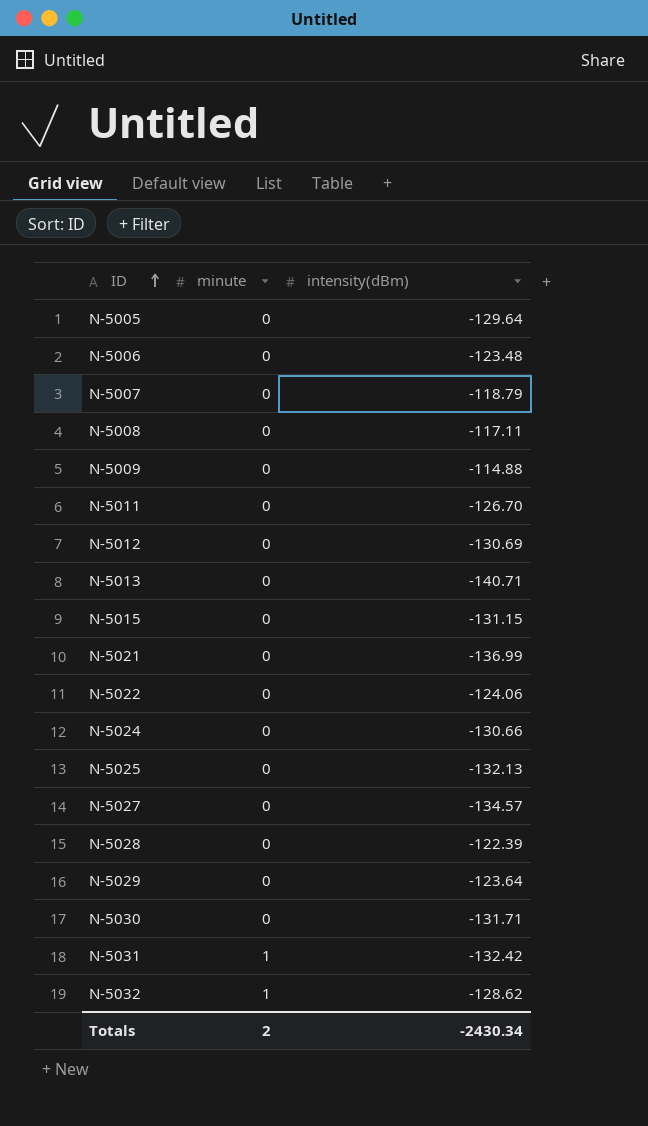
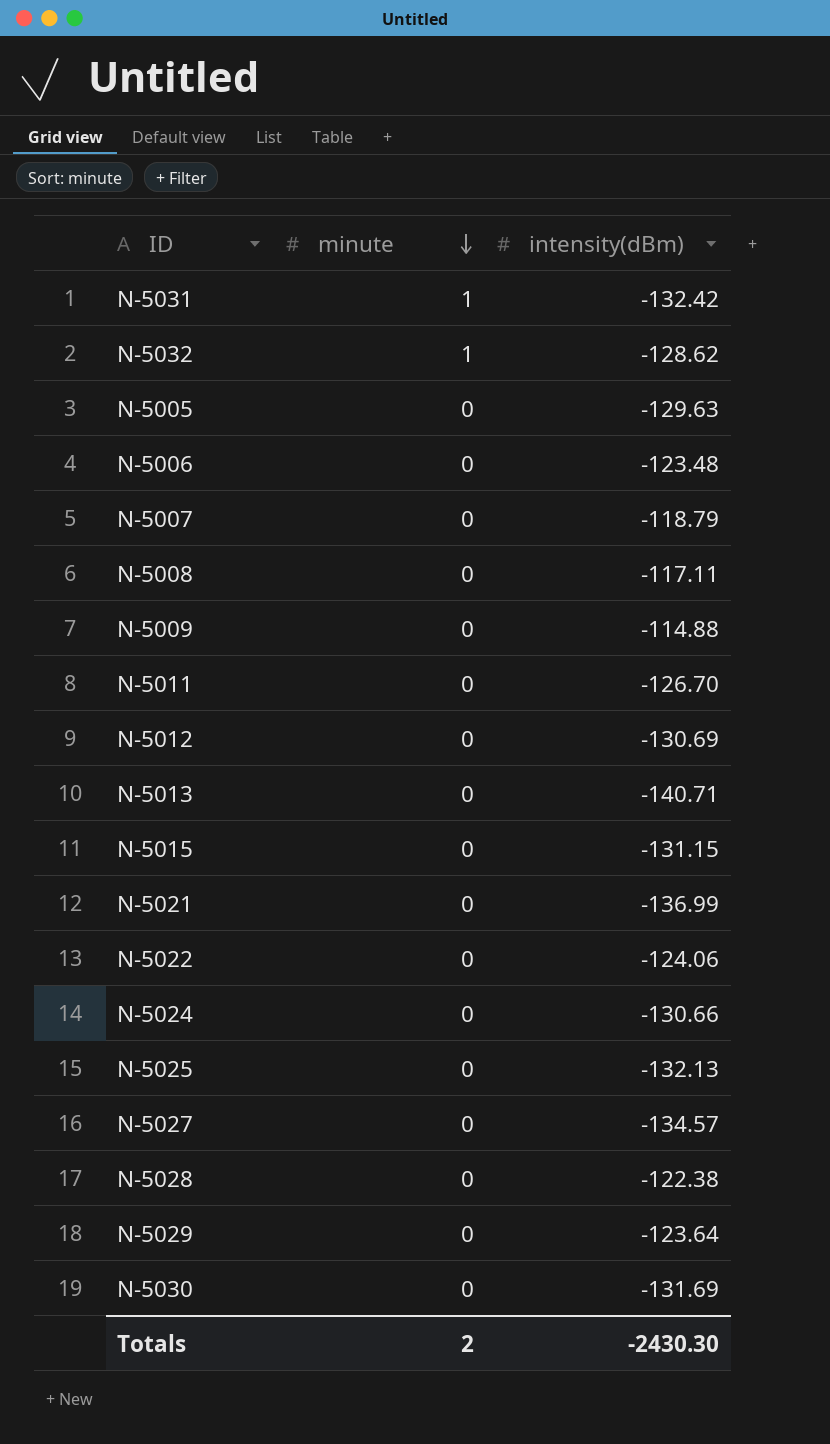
row order: ID ascending -> minute descending
N-5005 | intensity(dBm): -129.64 -> -129.63
N-5028 | intensity(dBm): -122.39 -> -122.38
N-5030 | intensity(dBm): -131.71 -> -131.69
Totals | intensity(dBm): -2430.34 -> -2430.30

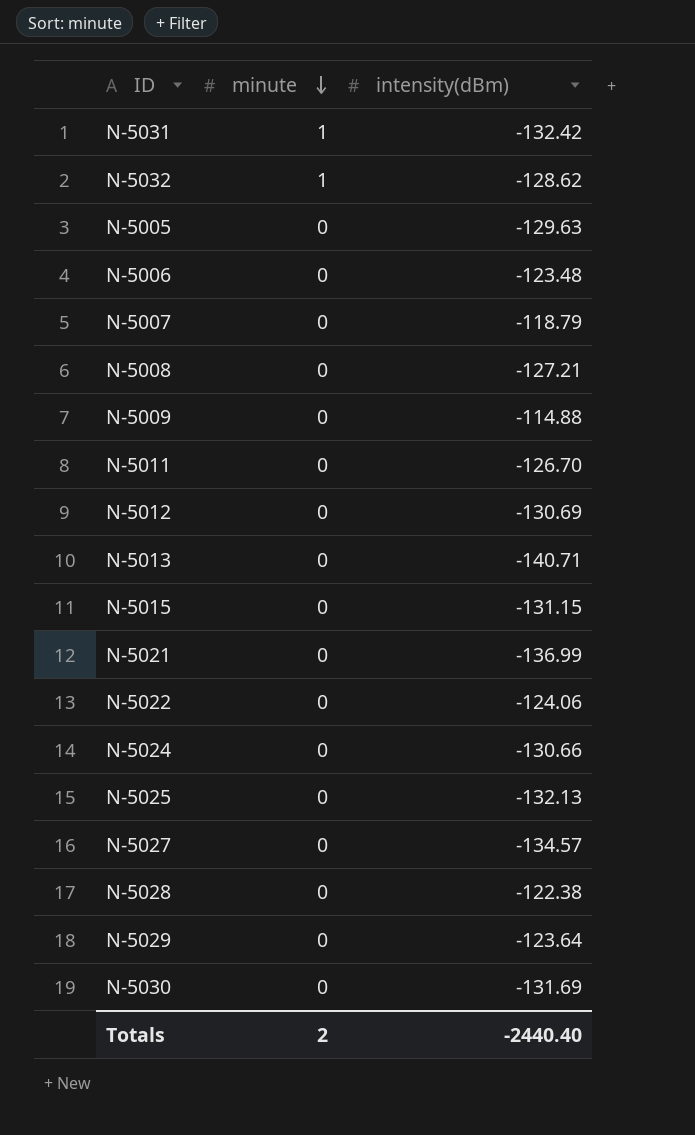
N-5008 | intensity(dBm): -117.11 -> -127.21
Totals | intensity(dBm): -2430.30 -> -2440.40

